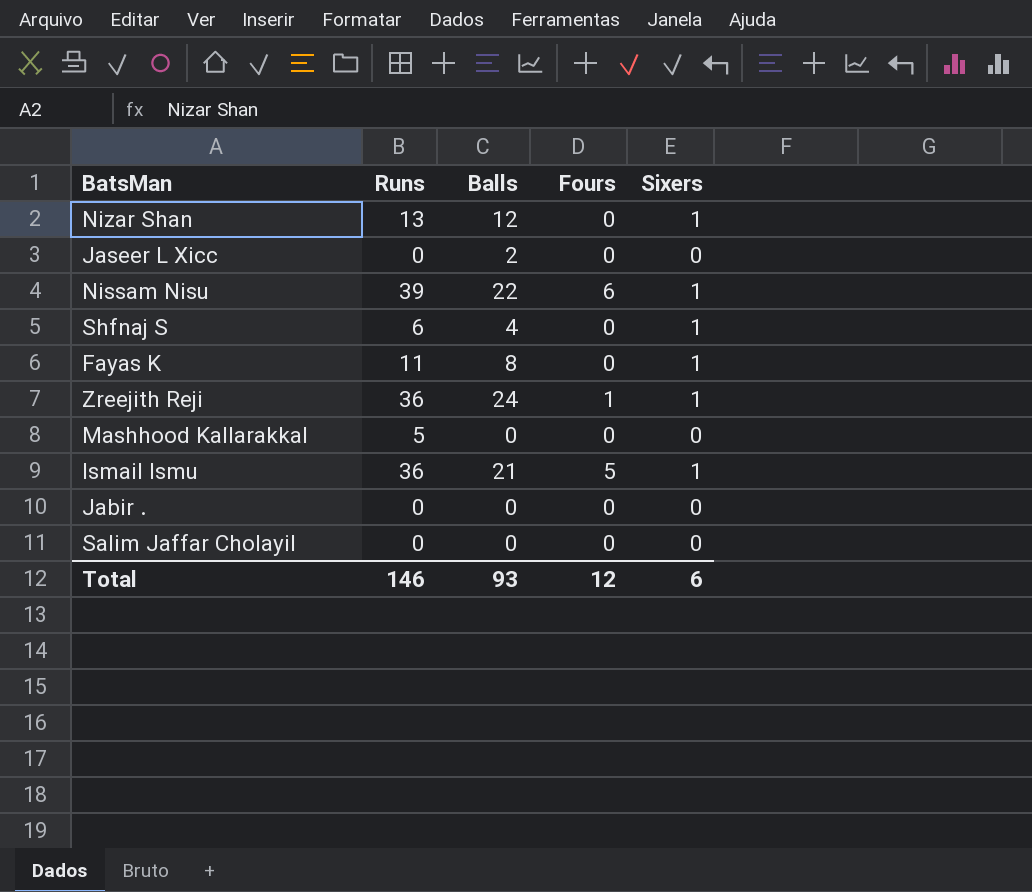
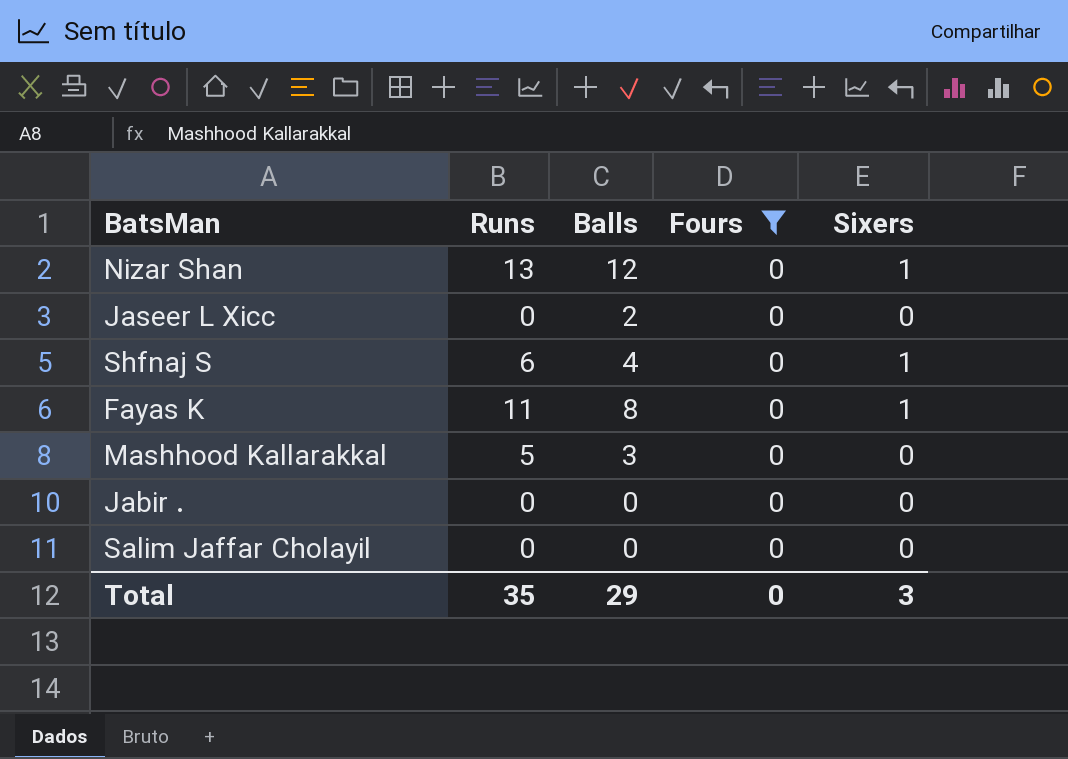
filter: none -> Fours = 0
Mashhood Kallarakkal | Balls: 0 -> 3
Total | Runs: 146 -> 35
Total | Balls: 93 -> 29
Total | Fours: 12 -> 0
Total | Sixers: 6 -> 3

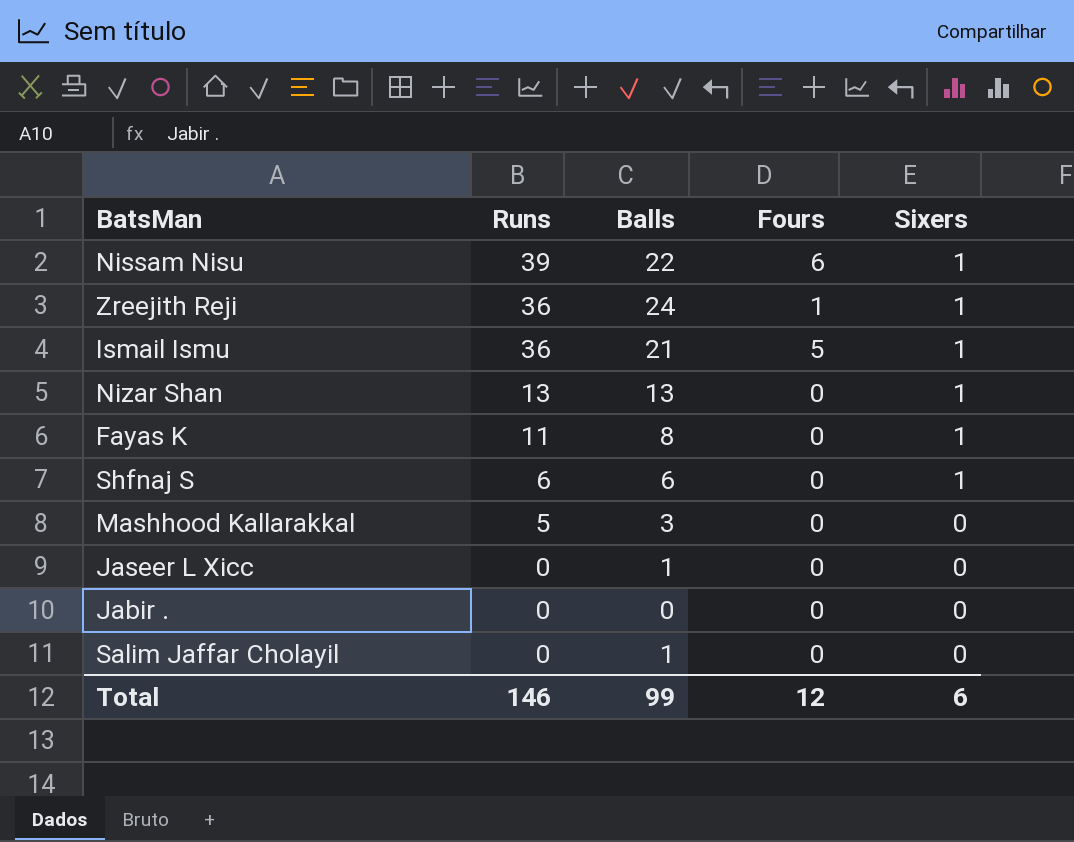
filter: Fours = 0 -> none
row order: none -> Runs descending
Nizar Shan | Balls: 12 -> 13
Shfnaj S | Balls: 4 -> 6
Jaseer L Xicc | Balls: 2 -> 1
Salim Jaffar Cholayil | Balls: 0 -> 1
Total | Runs: 35 -> 146
Total | Balls: 29 -> 99
Total | Fours: 0 -> 12
Total | Sixers: 3 -> 6

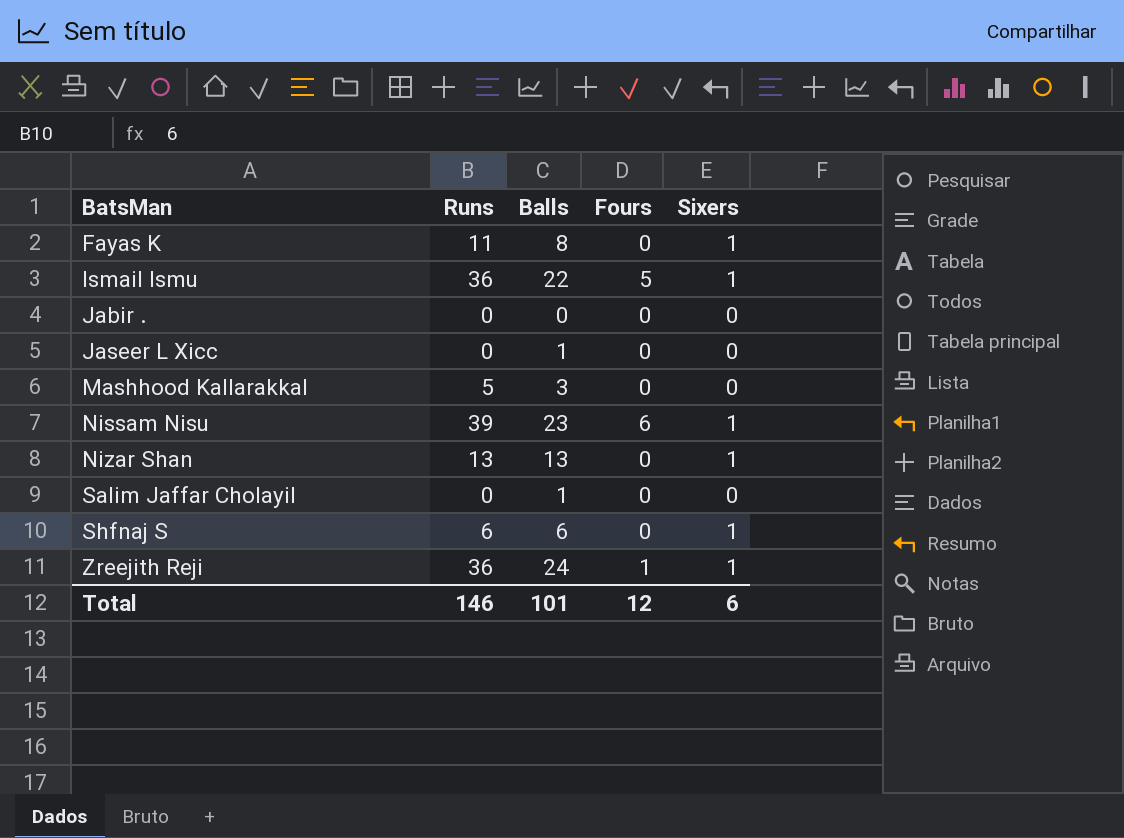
row order: Runs descending -> BatsMan ascending
Ismail Ismu | Balls: 21 -> 22
Nissam Nisu | Balls: 22 -> 23
Total | Balls: 99 -> 101

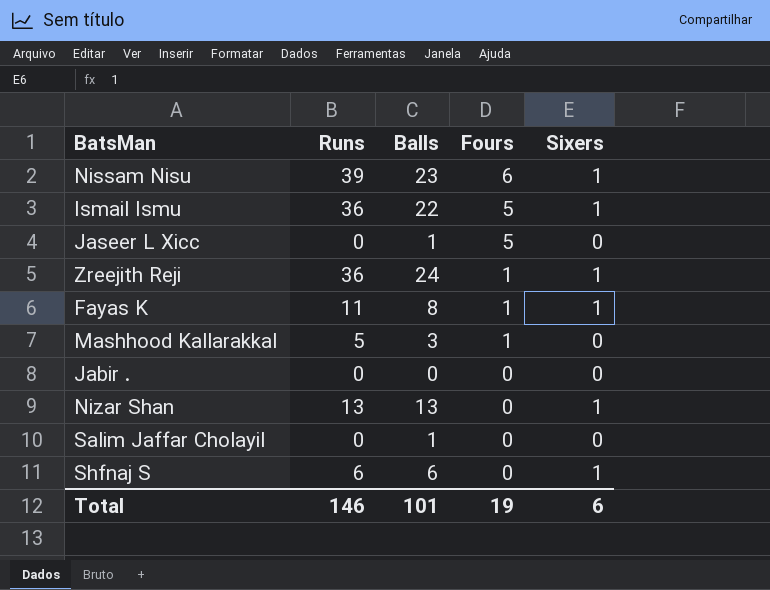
row order: BatsMan ascending -> Fours descending
Jaseer L Xicc | Fours: 0 -> 5
Fayas K | Fours: 0 -> 1
Mashhood Kallarakkal | Fours: 0 -> 1
Total | Fours: 12 -> 19

